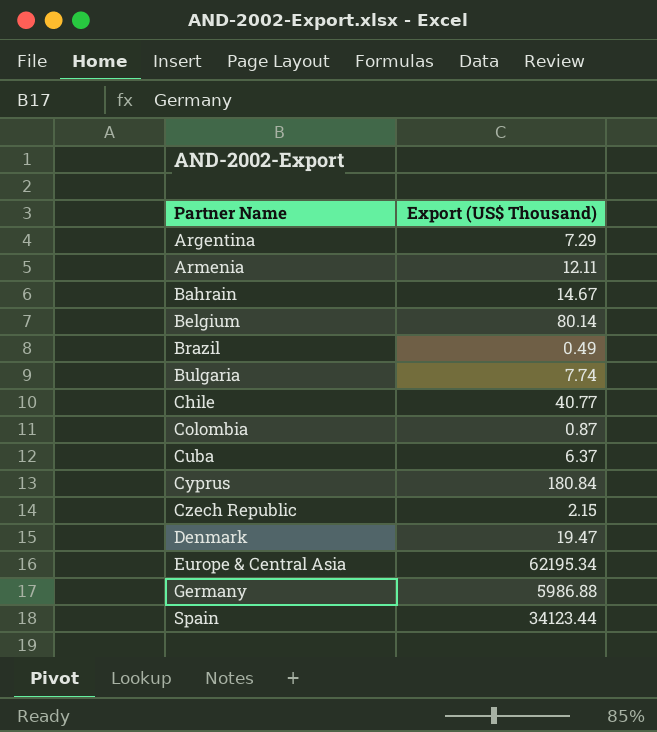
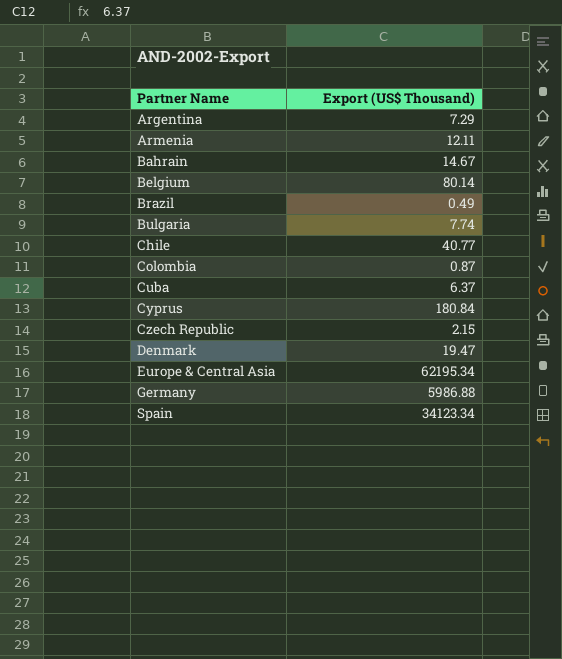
Spain | Export (US$ Thousand): 34123.44 -> 34123.34

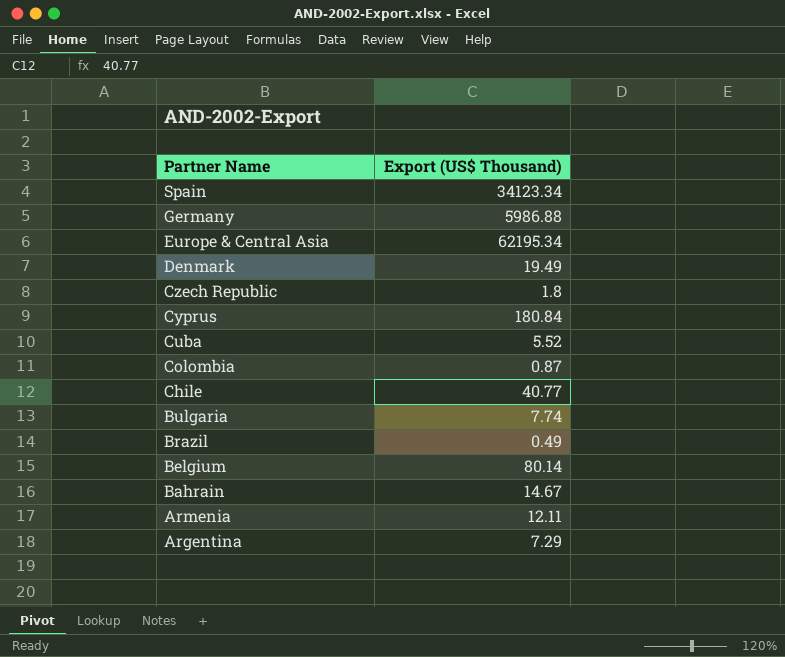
row order: Partner Name ascending -> Partner Name descending
Denmark | Export (US$ Thousand): 19.47 -> 19.49
Czech Republic | Export (US$ Thousand): 2.15 -> 1.8
Cuba | Export (US$ Thousand): 6.37 -> 5.52

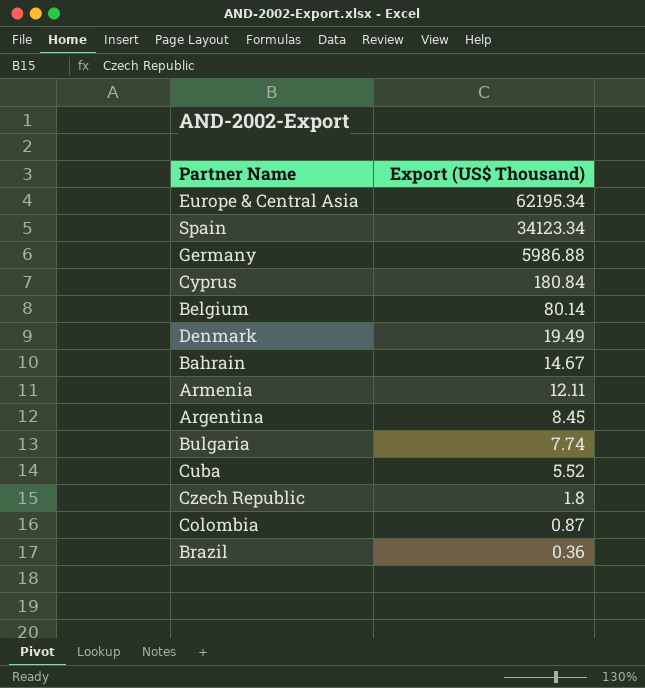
row order: Partner Name descending -> Export (US$ Thousand) descending
row Chile: 40.77 -> none
Argentina | Export (US$ Thousand): 7.29 -> 8.45
Brazil | Export (US$ Thousand): 0.49 -> 0.36

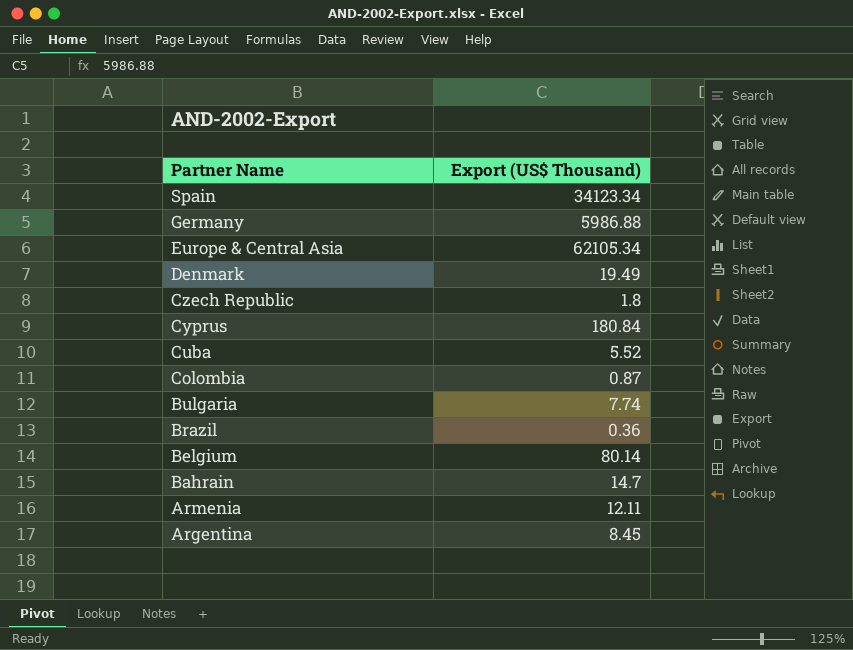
row order: Export (US$ Thousand) descending -> Partner Name descending
Europe & Central Asia | Export (US$ Thousand): 62195.34 -> 62105.34
Bahrain | Export (US$ Thousand): 14.67 -> 14.7

